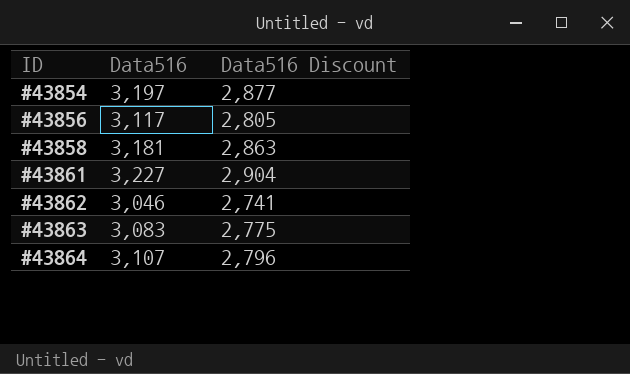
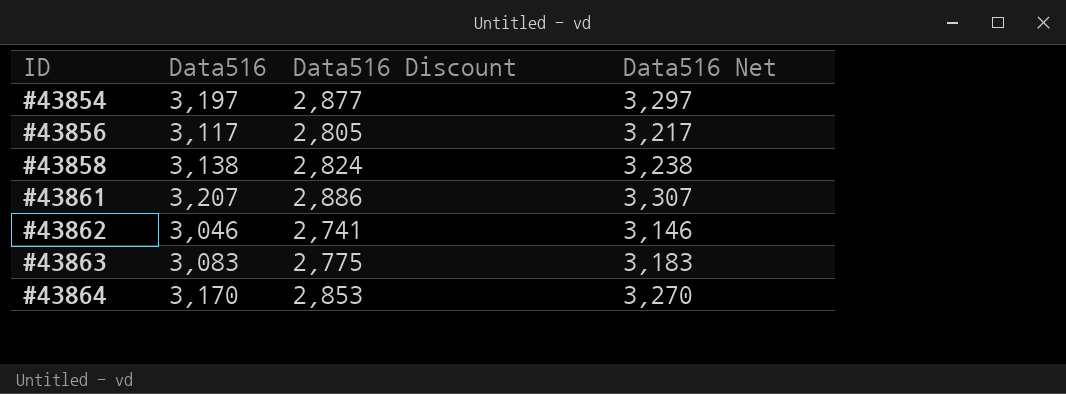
column Data516 Net | formula: none -> [Data516] + 100
#43858 | Data516: 3,181 -> 3,138
#43858 | Data516 Discount: 2,863 -> 2,824
#43861 | Data516: 3,227 -> 3,207
#43861 | Data516 Discount: 2,904 -> 2,886
#43864 | Data516: 3,107 -> 3,170
#43864 | Data516 Discount: 2,796 -> 2,853

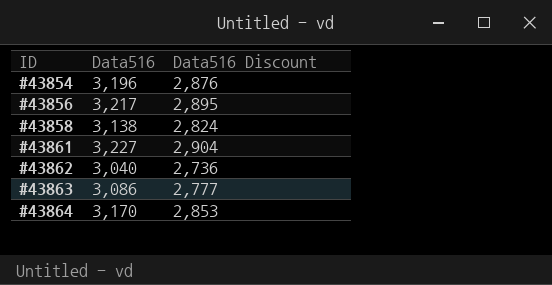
column Data516 Net | formula: [Data516] + 100 -> none
#43854 | Data516: 3,197 -> 3,196
#43854 | Data516 Discount: 2,877 -> 2,876
#43856 | Data516: 3,117 -> 3,217
#43856 | Data516 Discount: 2,805 -> 2,895
#43861 | Data516: 3,207 -> 3,227
#43861 | Data516 Discount: 2,886 -> 2,904
#43862 | Data516: 3,046 -> 3,040
#43862 | Data516 Discount: 2,741 -> 2,736
#43863 | Data516: 3,083 -> 3,086
#43863 | Data516 Discount: 2,775 -> 2,777

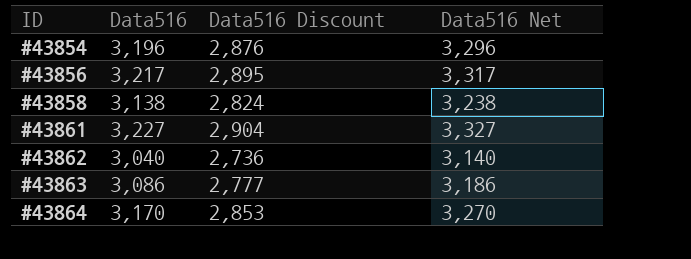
column Data516 Net | formula: none -> [Data516] + 100

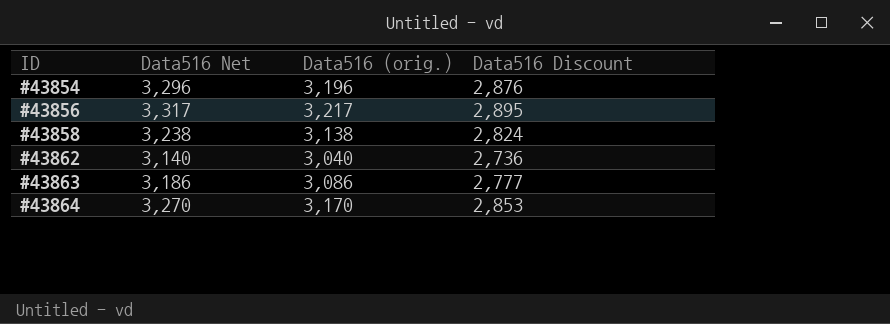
column Data516 Net | position: 4 -> 2
column name: Data516 -> Data516 (orig.)
row #43861: 3,227 | 2,904 | 3,327 -> none

